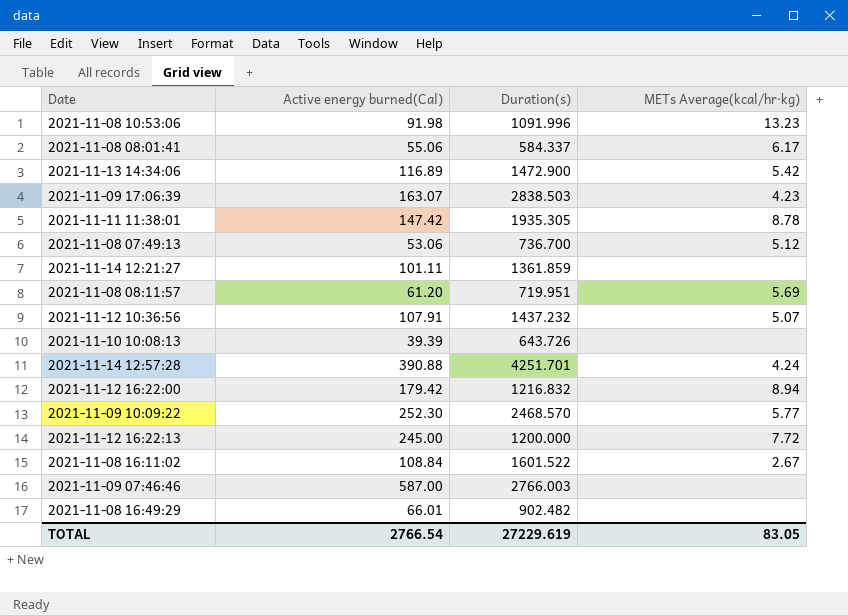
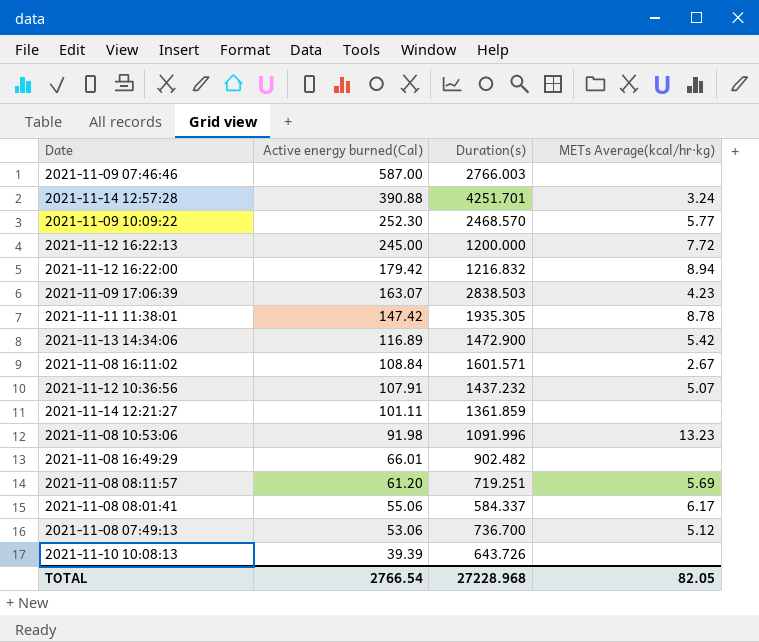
row order: none -> Active energy burned(Cal) descending
2021-11-14 12:57:28 | METs Average(kcal/hr·kg): 4.24 -> 3.24
2021-11-08 16:11:02 | Duration(s): 1601.522 -> 1601.571
2021-11-08 08:11:57 | Duration(s): 719.951 -> 719.251
TOTAL | Duration(s): 27229.619 -> 27228.968
TOTAL | METs Average(kcal/hr·kg): 83.05 -> 82.05

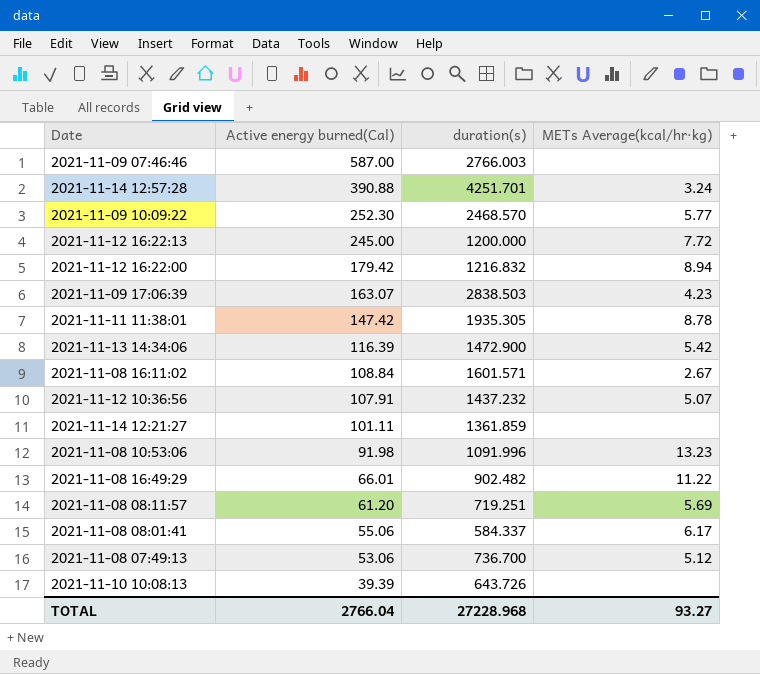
column name: Duration(s) -> duration(s)
2021-11-13 14:34:06 | Active energy burned(Cal): 116.89 -> 116.39
2021-11-08 16:49:29 | METs Average(kcal/hr·kg): none -> 11.22
TOTAL | Active energy burned(Cal): 2766.54 -> 2766.04
TOTAL | METs Average(kcal/hr·kg): 82.05 -> 93.27

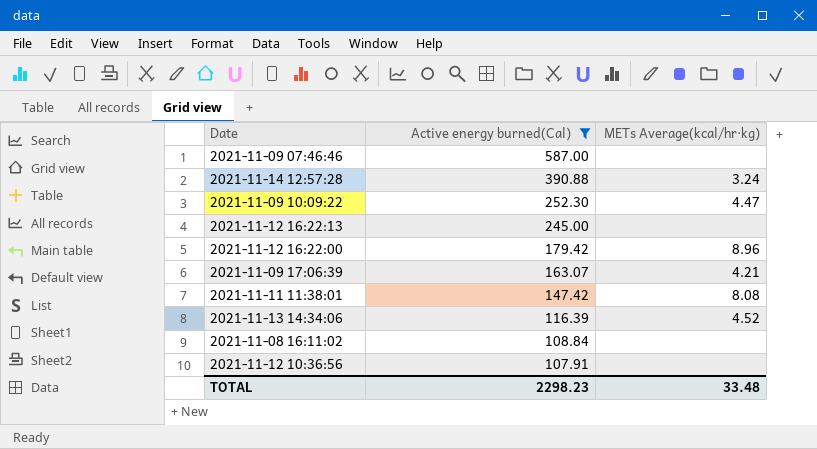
filter: none -> Active energy burned(Cal) >= 107.91
column duration(s) | position: 3 -> none
2021-11-09 10:09:22 | METs Average(kcal/hr·kg): 5.77 -> 4.47
2021-11-12 16:22:13 | METs Average(kcal/hr·kg): 7.72 -> none
2021-11-12 16:22:00 | METs Average(kcal/hr·kg): 8.94 -> 8.96
2021-11-09 17:06:39 | METs Average(kcal/hr·kg): 4.23 -> 4.21
2021-11-11 11:38:01 | METs Average(kcal/hr·kg): 8.78 -> 8.08
2021-11-13 14:34:06 | METs Average(kcal/hr·kg): 5.42 -> 4.52
2021-11-08 16:11:02 | METs Average(kcal/hr·kg): 2.67 -> none
2021-11-12 10:36:56 | METs Average(kcal/hr·kg): 5.07 -> none
TOTAL | Active energy burned(Cal): 2766.04 -> 2298.23
TOTAL | METs Average(kcal/hr·kg): 93.27 -> 33.48

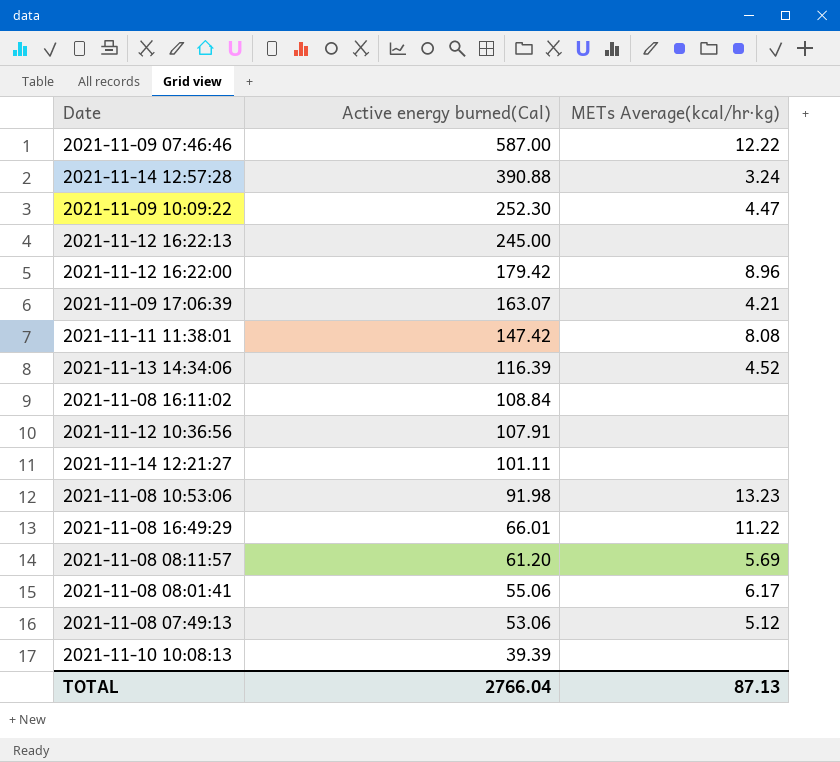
filter: Active energy burned(Cal) >= 107.91 -> none
2021-11-09 07:46:46 | METs Average(kcal/hr·kg): none -> 12.22
TOTAL | Active energy burned(Cal): 2298.23 -> 2766.04
TOTAL | METs Average(kcal/hr·kg): 33.48 -> 87.13

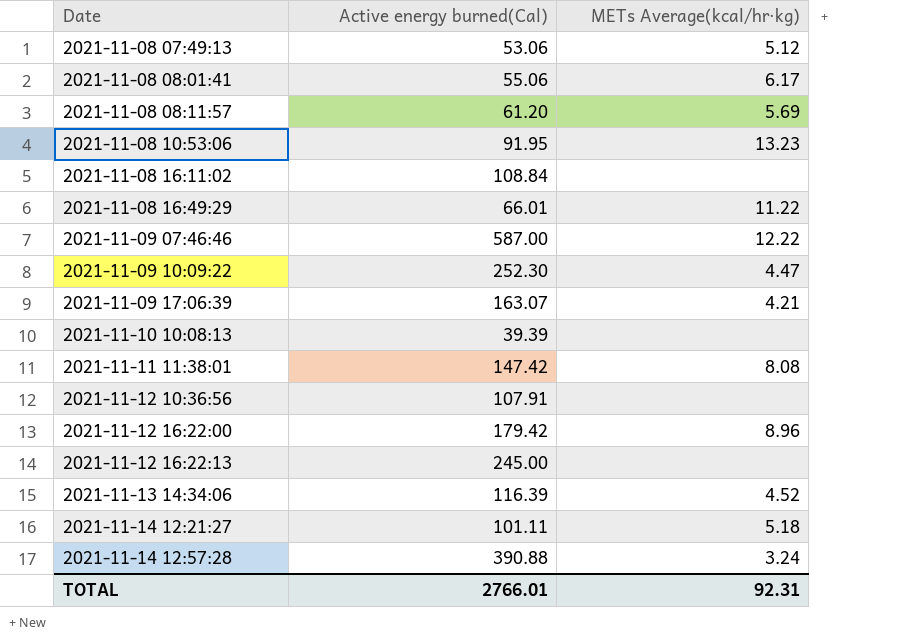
row order: Active energy burned(Cal) descending -> Date ascending
2021-11-08 10:53:06 | Active energy burned(Cal): 91.98 -> 91.95
2021-11-14 12:21:27 | METs Average(kcal/hr·kg): none -> 5.18
TOTAL | Active energy burned(Cal): 2766.04 -> 2766.01
TOTAL | METs Average(kcal/hr·kg): 87.13 -> 92.31

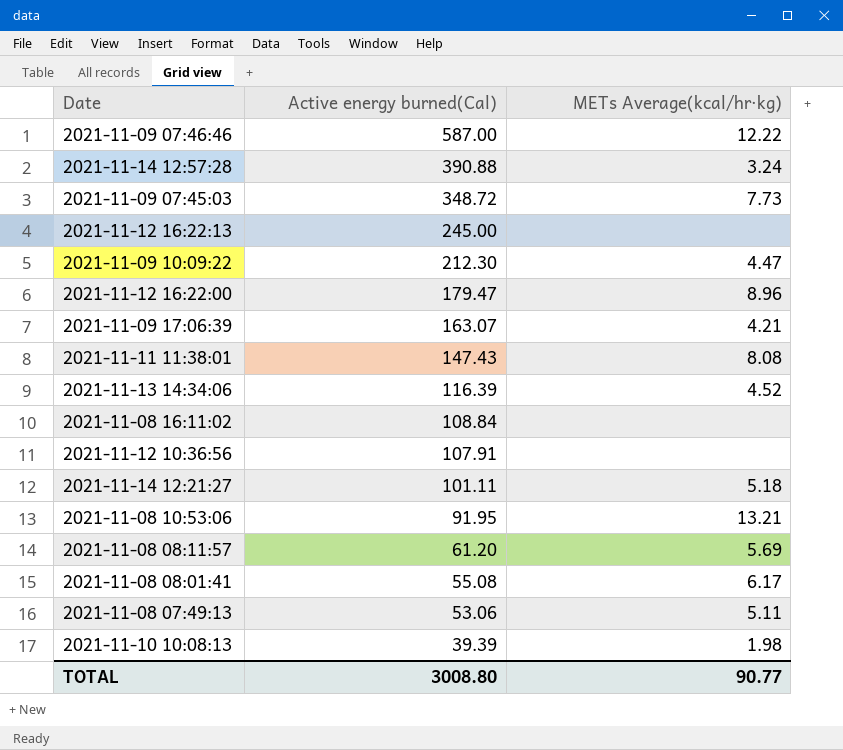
row order: Date ascending -> Active energy burned(Cal) descending
row 2021-11-08 16:49:29: 66.01 | 11.22 -> none
row 2021-11-09 07:45:03: none -> 348.72 | 7.73
2021-11-09 10:09:22 | Active energy burned(Cal): 252.30 -> 212.30
2021-11-12 16:22:00 | Active energy burned(Cal): 179.42 -> 179.47
2021-11-11 11:38:01 | Active energy burned(Cal): 147.42 -> 147.43
2021-11-08 10:53:06 | METs Average(kcal/hr·kg): 13.23 -> 13.21
2021-11-08 08:01:41 | Active energy burned(Cal): 55.06 -> 55.08
2021-11-08 07:49:13 | METs Average(kcal/hr·kg): 5.12 -> 5.11
2021-11-10 10:08:13 | METs Average(kcal/hr·kg): none -> 1.98
TOTAL | Active energy burned(Cal): 2766.01 -> 3008.80
TOTAL | METs Average(kcal/hr·kg): 92.31 -> 90.77

